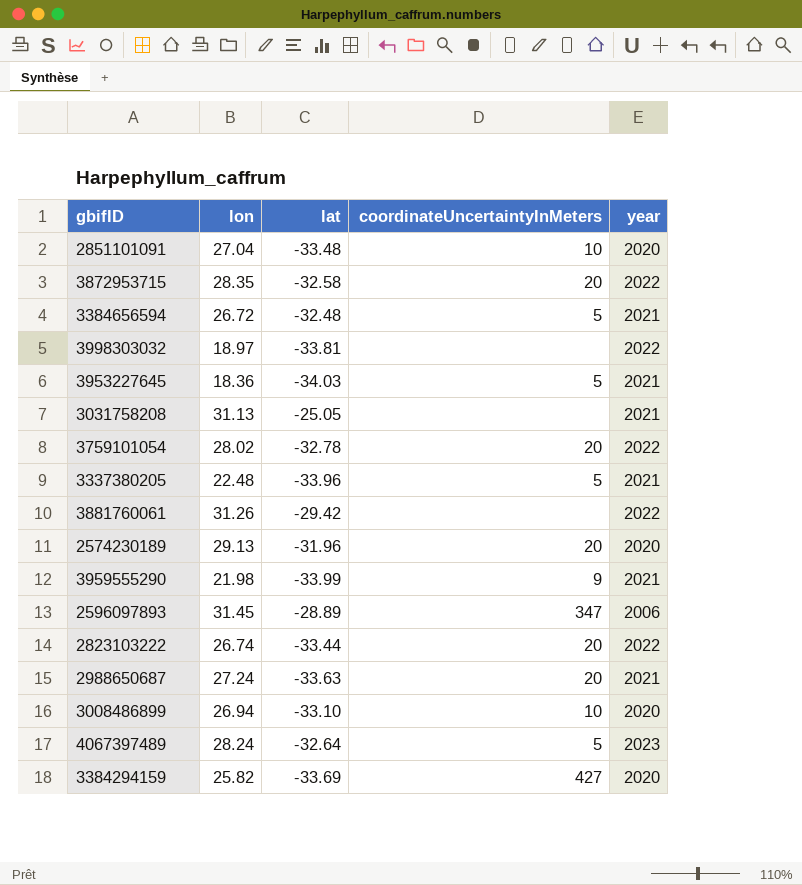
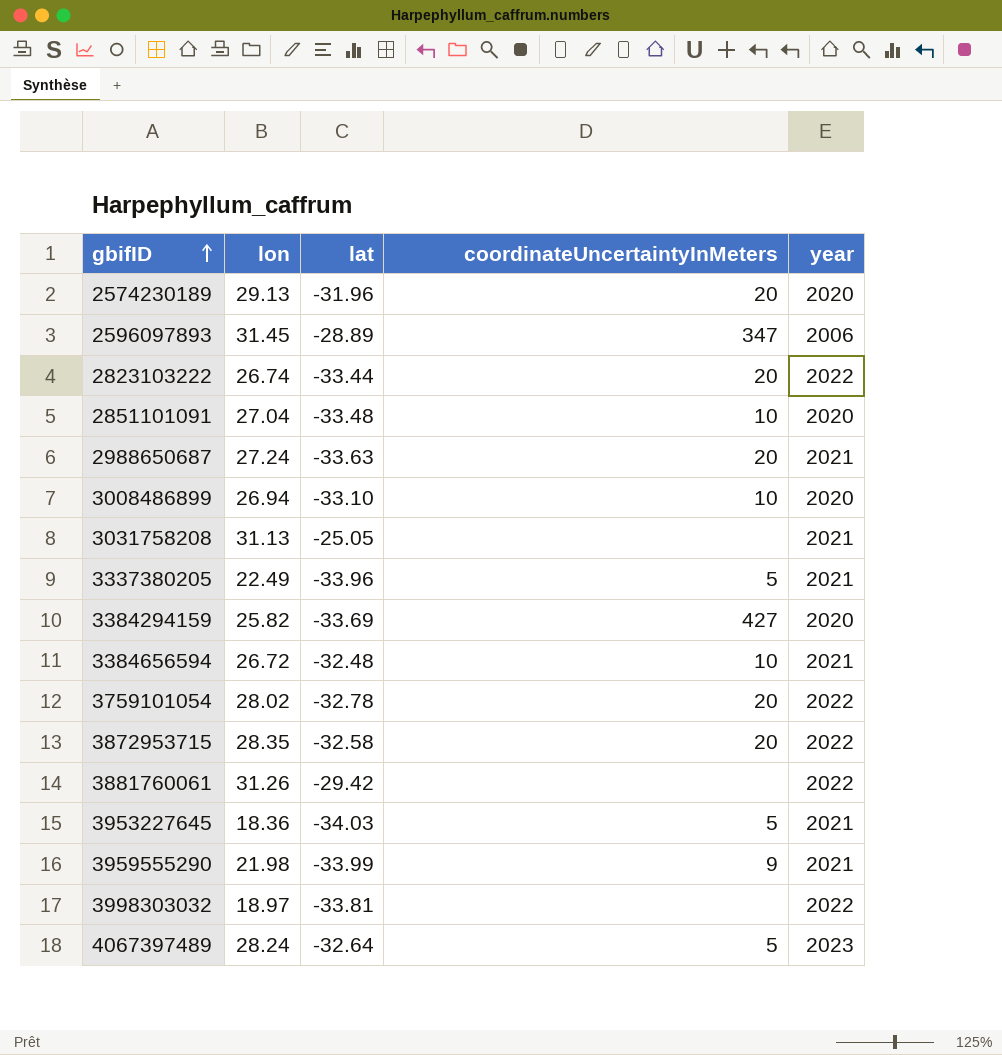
row order: none -> gbifID ascending
3337380205 | lon: 22.48 -> 22.49
3384656594 | coordinateUncertaintyInMeters: 5 -> 10

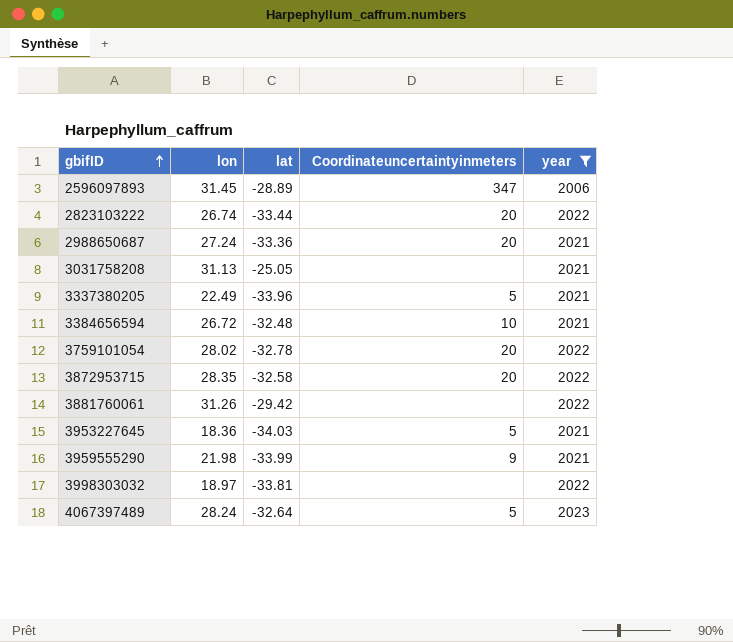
filter: none -> year != 2020
column name: coordinateUncertaintyInMeters -> Coordinateuncertaintyinmeters
2988650687 | lat: -33.63 -> -33.36

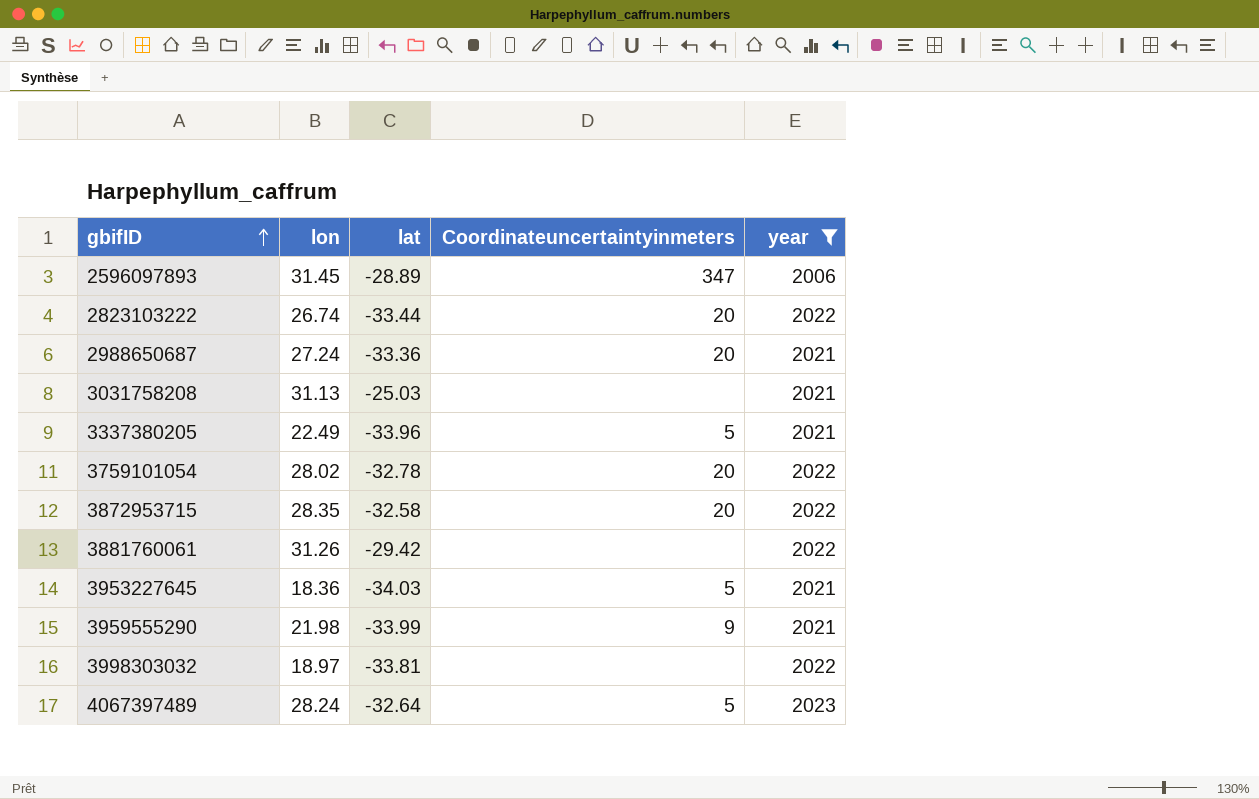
row 3384656594: 26.72 | -32.48 | 10 | 2021 -> none
3031758208 | lat: -25.05 -> -25.03

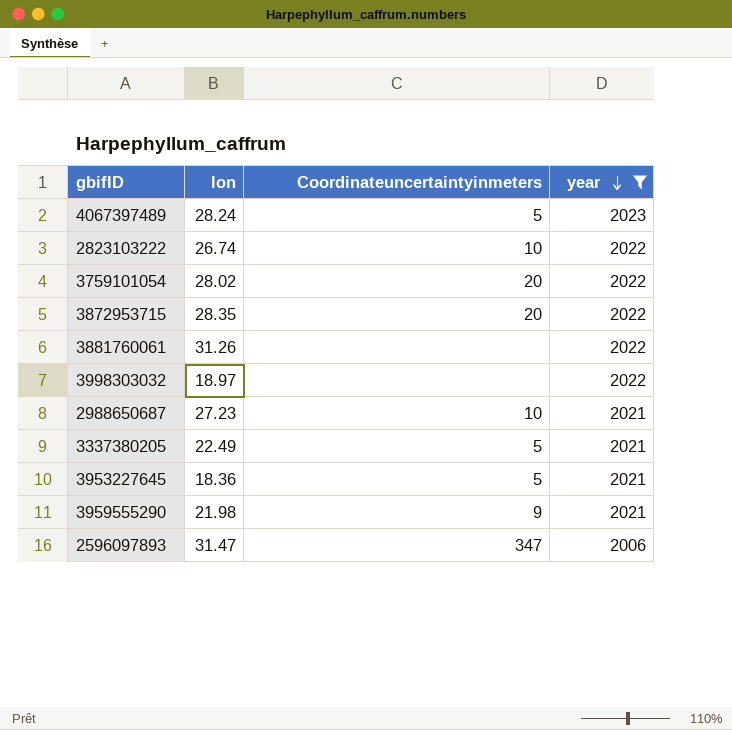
row order: gbifID ascending -> year descending
column lat | position: 3 -> none
row 3031758208: 31.13 | -25.03 | none | 2021 -> none
2823103222 | Coordinateuncertaintyinmeters: 20 -> 10
2988650687 | lon: 27.24 -> 27.23
2988650687 | Coordinateuncertaintyinmeters: 20 -> 10
2596097893 | lon: 31.45 -> 31.47

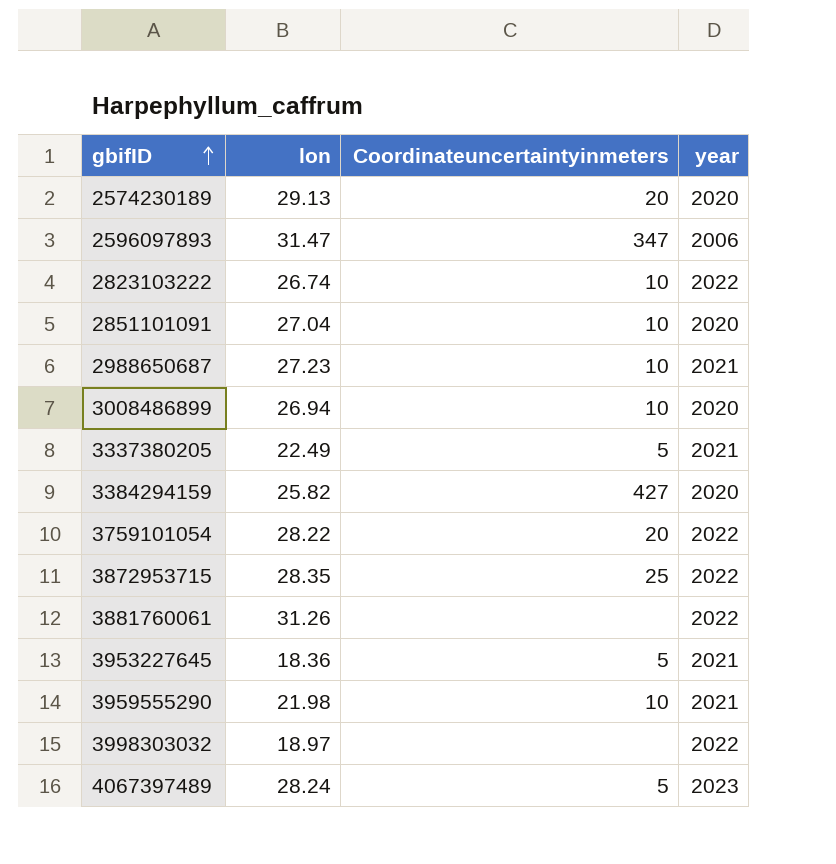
filter: year != 2020 -> none
row order: year descending -> gbifID ascending
3759101054 | lon: 28.02 -> 28.22
3872953715 | Coordinateuncertaintyinmeters: 20 -> 25
3959555290 | Coordinateuncertaintyinmeters: 9 -> 10

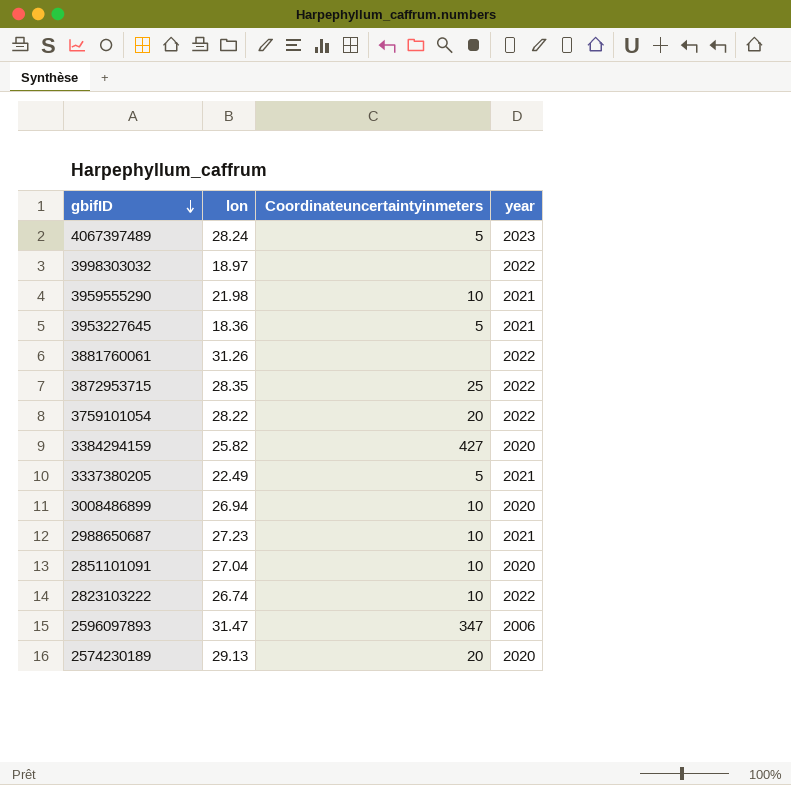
row order: gbifID ascending -> gbifID descending

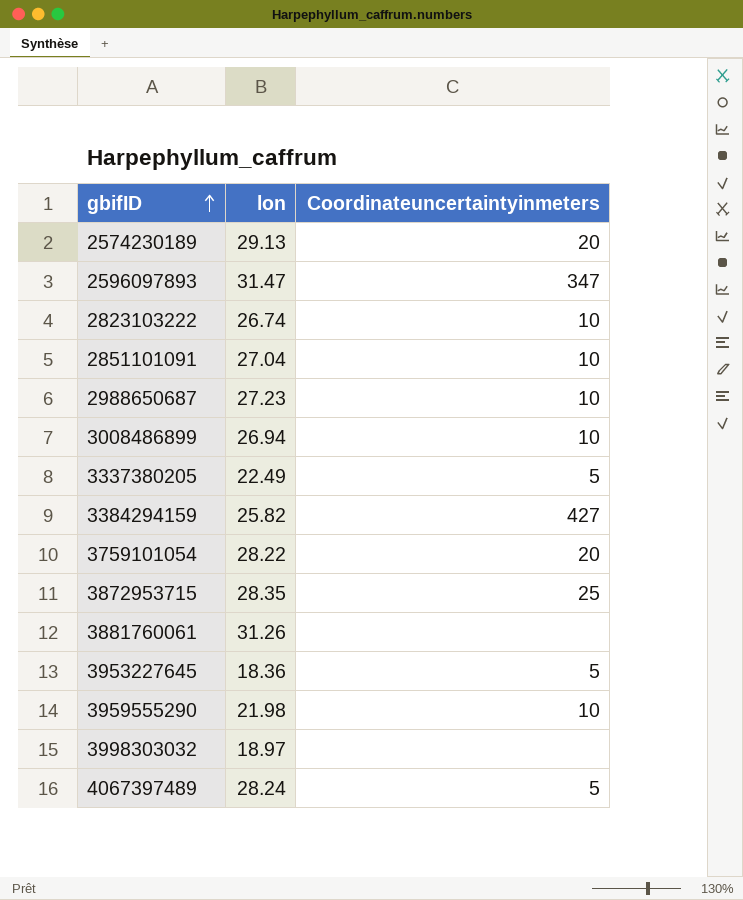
row order: gbifID descending -> gbifID ascending
column year | position: 4 -> none

